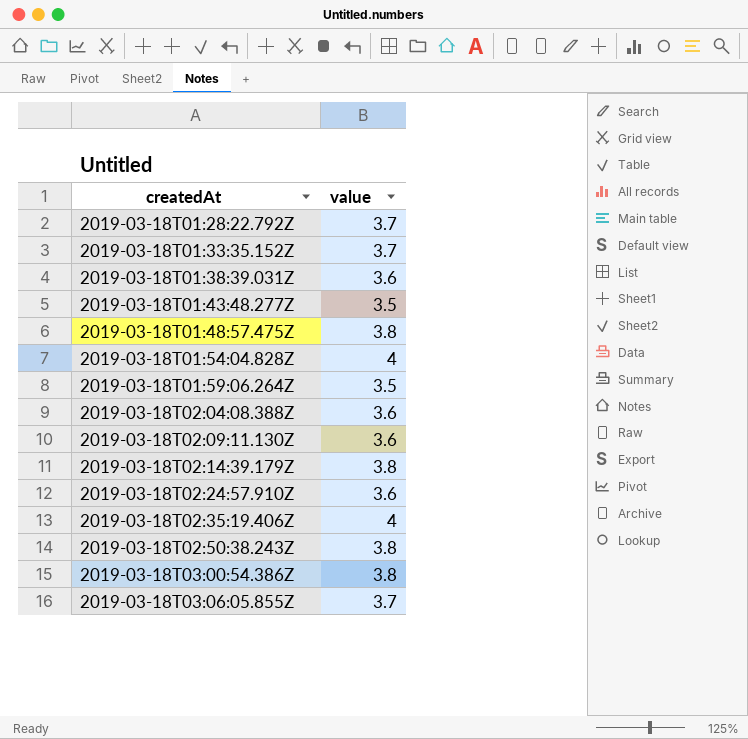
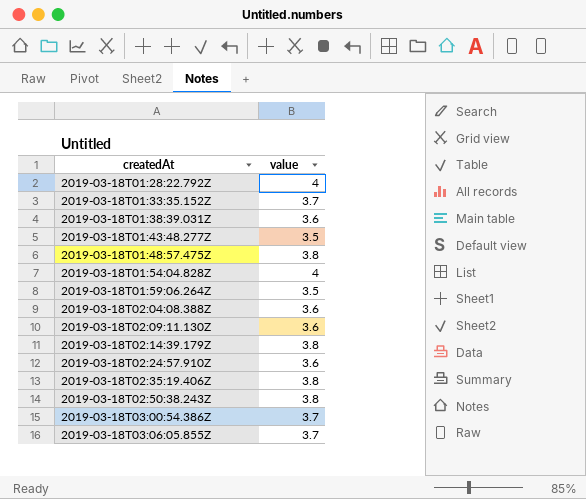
2019-03-18T01:28:22.792Z | value: 3.7 -> 4
2019-03-18T02:35:19.406Z | value: 4 -> 3.8
2019-03-18T03:00:54.386Z | value: 3.8 -> 3.7

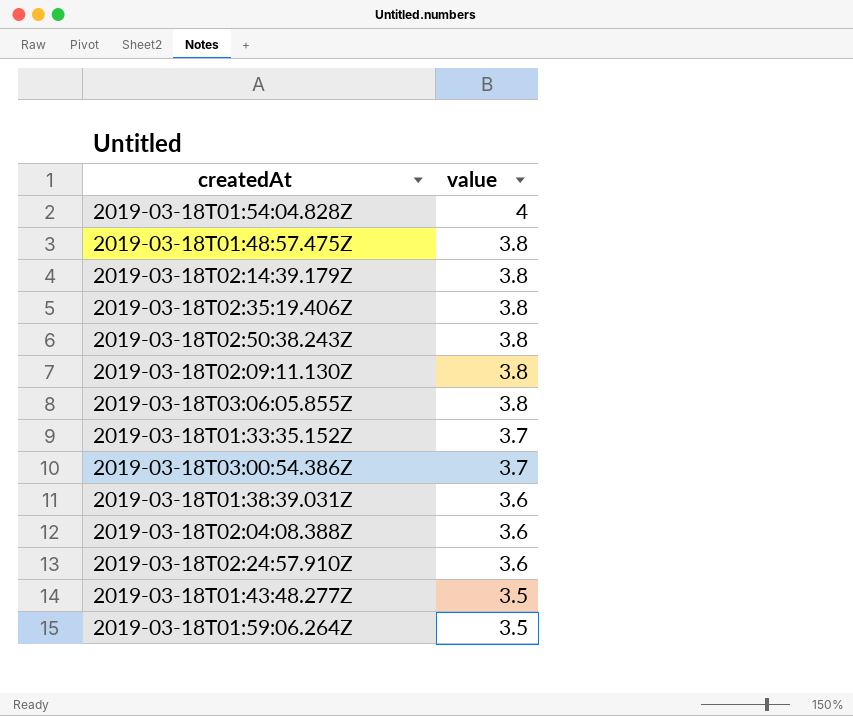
row order: createdAt ascending -> value descending
row 2019-03-18T01:28:22.792Z: 4 -> none
2019-03-18T02:09:11.130Z | value: 3.6 -> 3.8
2019-03-18T03:06:05.855Z | value: 3.7 -> 3.8

